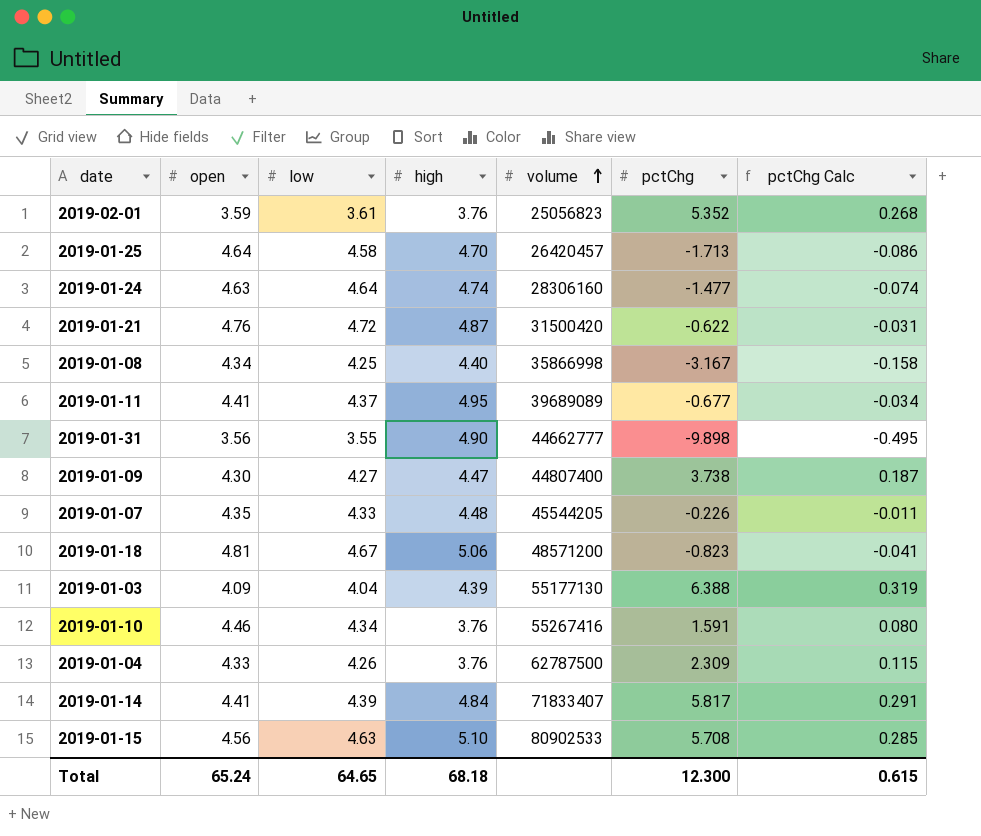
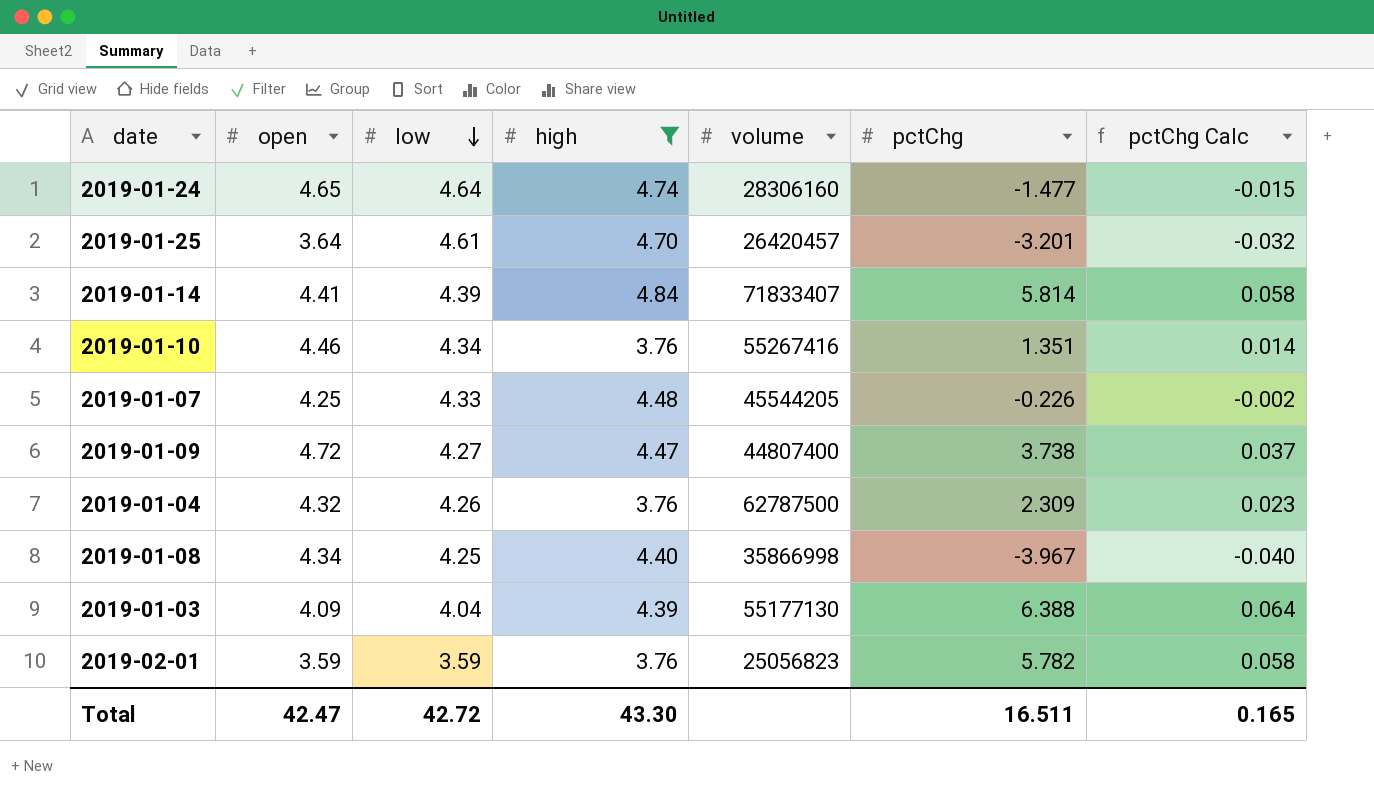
filter: none -> high <= 4.84
row order: volume ascending -> low descending
column pctChg Calc | formula: [pctChg] * 0.05 -> [pctChg] * 0.01
2019-01-24 | open: 4.63 -> 4.65
2019-01-25 | open: 4.64 -> 3.64
2019-01-25 | low: 4.58 -> 4.61
2019-01-25 | pctChg: -1.713 -> -3.201
2019-01-14 | pctChg: 5.817 -> 5.814
2019-01-10 | pctChg: 1.591 -> 1.351
2019-01-07 | open: 4.35 -> 4.25
2019-01-09 | open: 4.30 -> 4.72
2019-01-04 | open: 4.33 -> 4.32
2019-01-08 | pctChg: -3.167 -> -3.967
2019-02-01 | low: 3.61 -> 3.59
2019-02-01 | pctChg: 5.352 -> 5.782
Total | open: 65.24 -> 42.47
Total | low: 64.65 -> 42.72
Total | high: 68.18 -> 43.30
Total | pctChg: 12.300 -> 16.511
Total | pctChg Calc: 0.615 -> 0.165

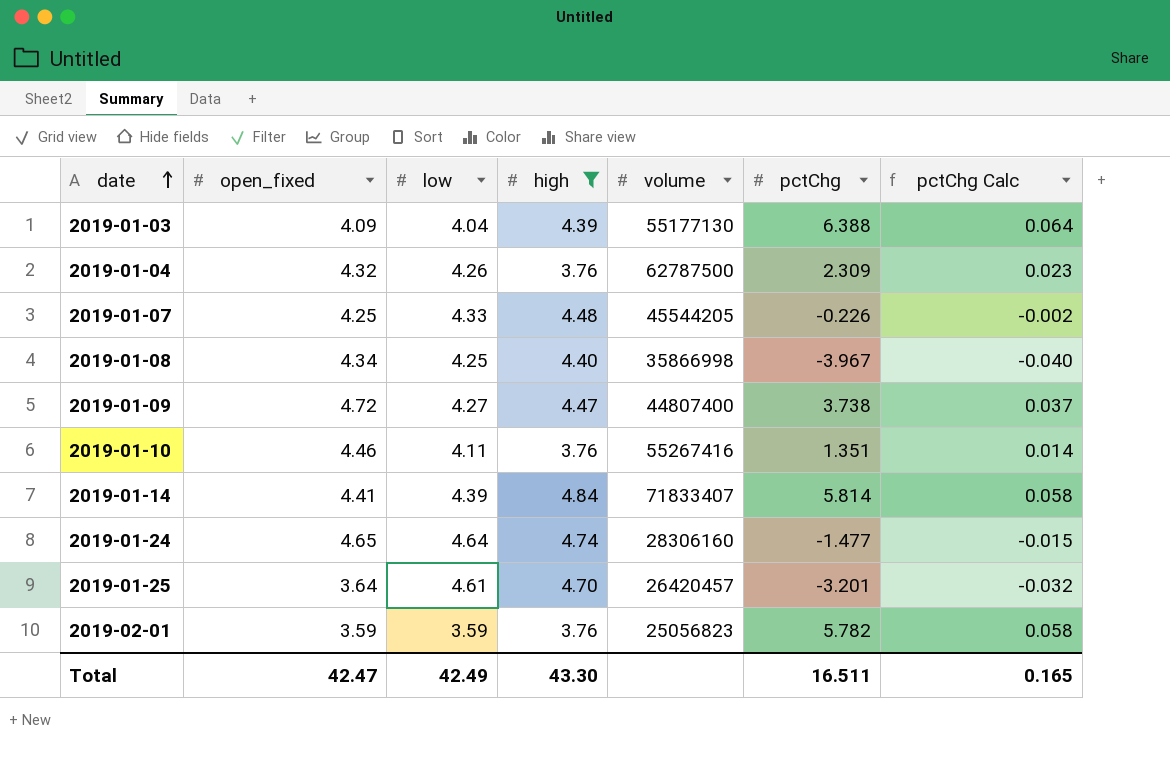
row order: low descending -> date ascending
column name: open -> open_fixed
2019-01-10 | low: 4.34 -> 4.11
Total | low: 42.72 -> 42.49

